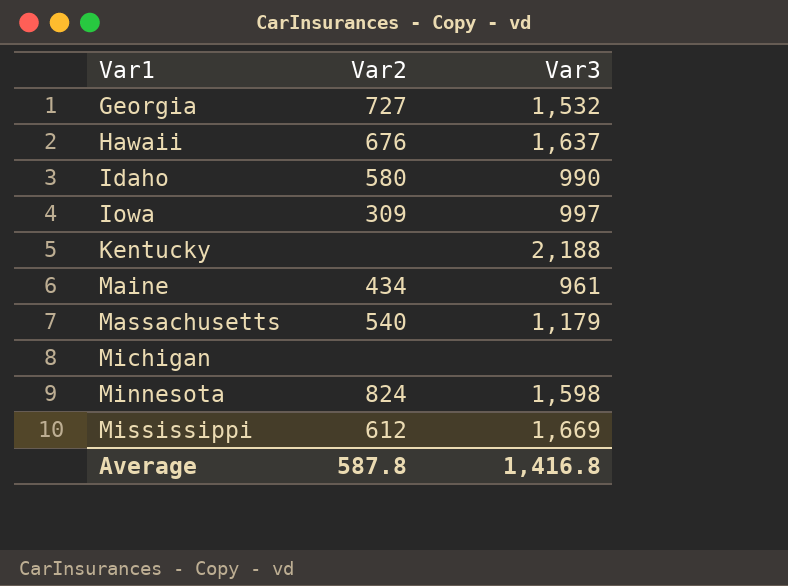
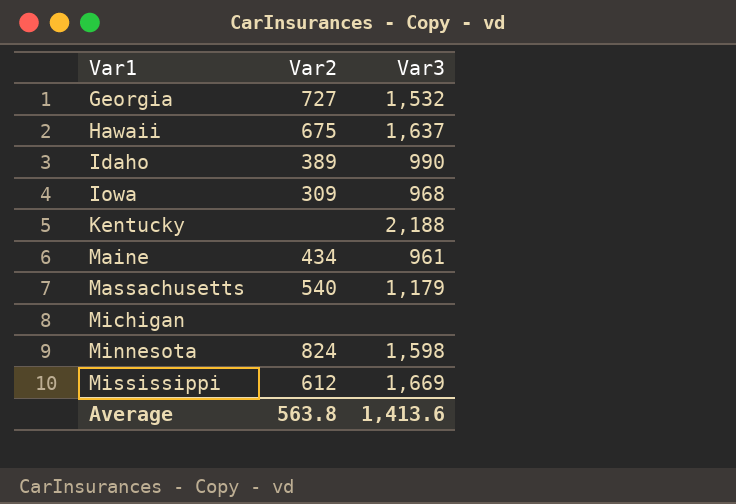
Hawaii | Var2: 676 -> 675
Idaho | Var2: 580 -> 389
Iowa | Var3: 997 -> 968
Average | Var2: 587.8 -> 563.8
Average | Var3: 1,416.8 -> 1,413.6

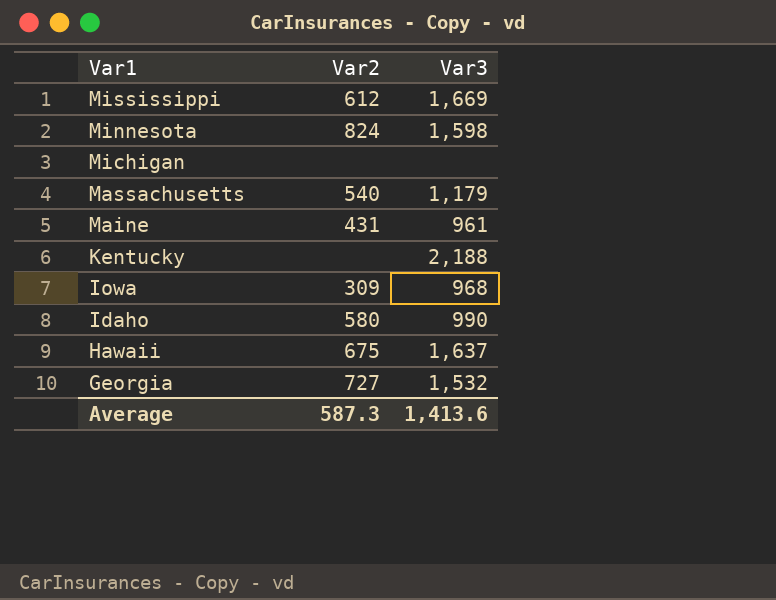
row order: Var1 ascending -> Var1 descending
Maine | Var2: 434 -> 431
Idaho | Var2: 389 -> 580
Average | Var2: 563.8 -> 587.3

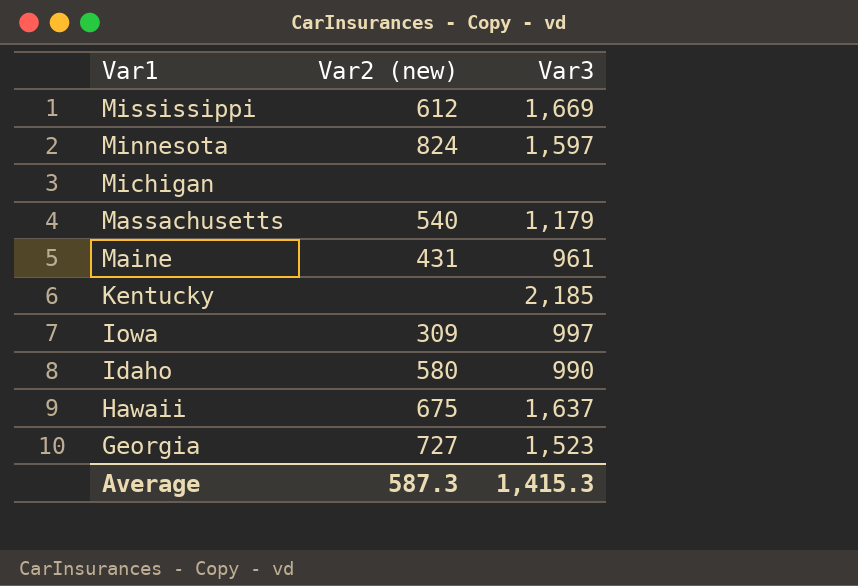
column name: Var2 -> Var2 (new)
Minnesota | Var3: 1,598 -> 1,597
Kentucky | Var3: 2,188 -> 2,185
Iowa | Var3: 968 -> 997
Georgia | Var3: 1,532 -> 1,523
Average | Var3: 1,413.6 -> 1,415.3

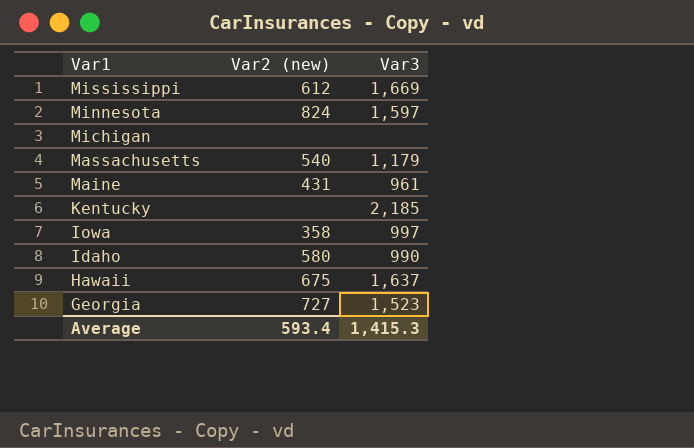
Iowa | Var2 (new): 309 -> 358
Average | Var2 (new): 587.3 -> 593.4

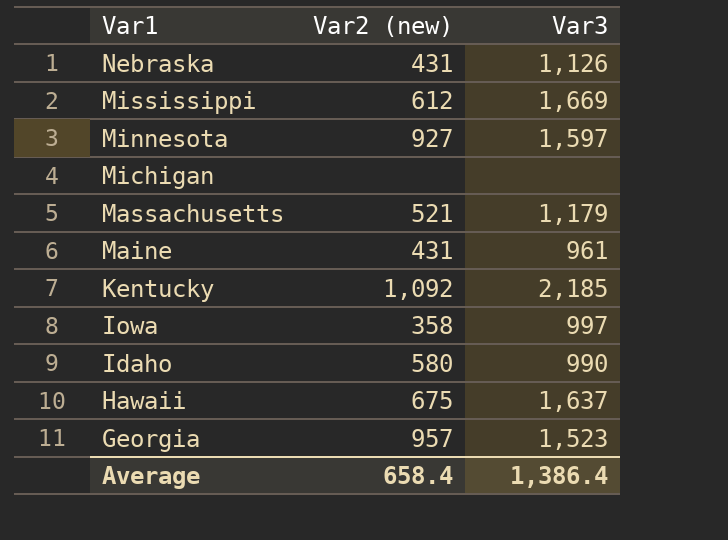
row Nebraska: none -> 431 | 1,126
Minnesota | Var2 (new): 824 -> 927
Massachusetts | Var2 (new): 540 -> 521
Kentucky | Var2 (new): none -> 1,092
Georgia | Var2 (new): 727 -> 957
Average | Var2 (new): 593.4 -> 658.4
Average | Var3: 1,415.3 -> 1,386.4

